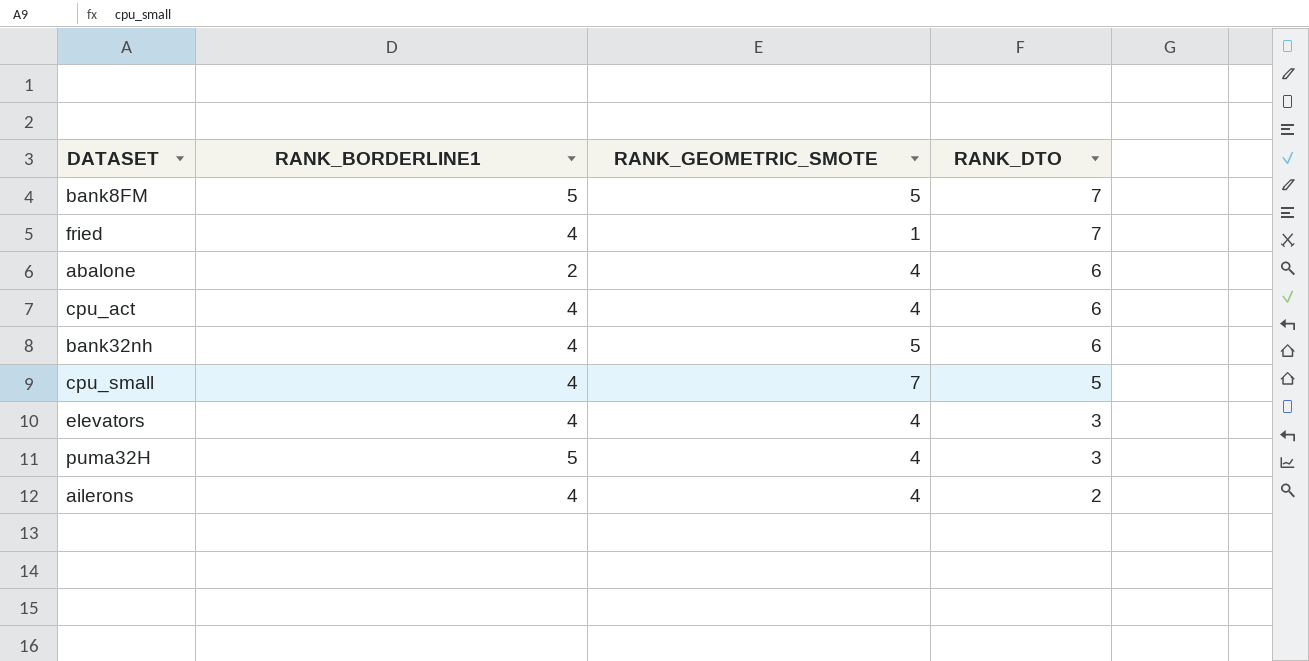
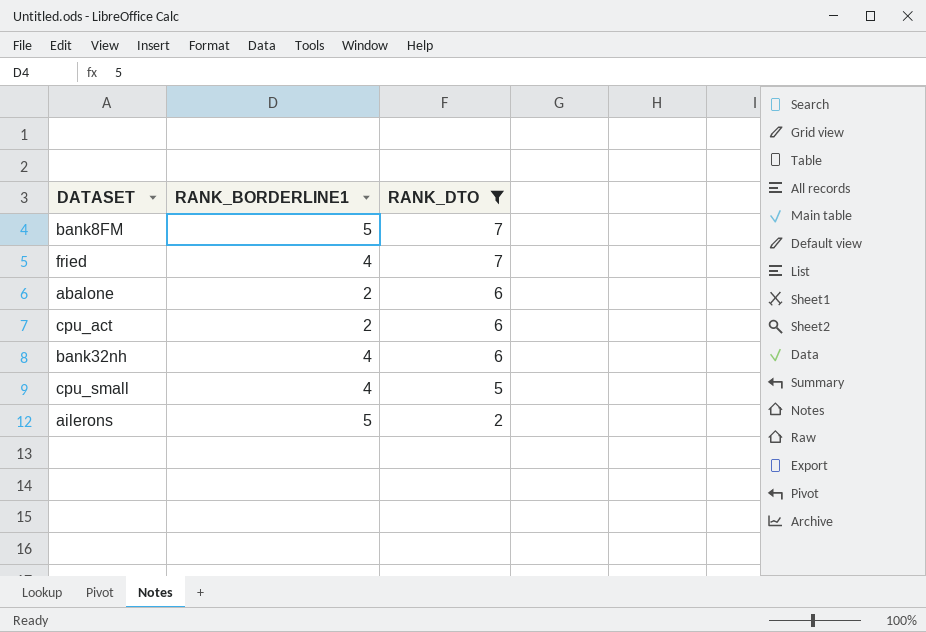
filter: none -> RANK_DTO != 3
column RANK_GEOMETRIC_SMOTE | position: 3 -> none
cpu_act | RANK_BORDERLINE1: 4 -> 2
ailerons | RANK_BORDERLINE1: 4 -> 5

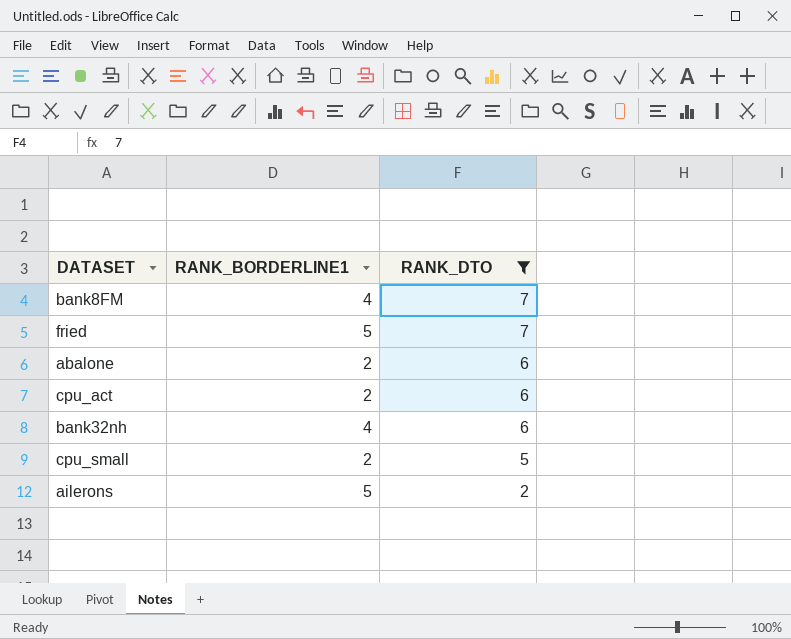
bank8FM | RANK_BORDERLINE1: 5 -> 4
fried | RANK_BORDERLINE1: 4 -> 5
cpu_small | RANK_BORDERLINE1: 4 -> 2

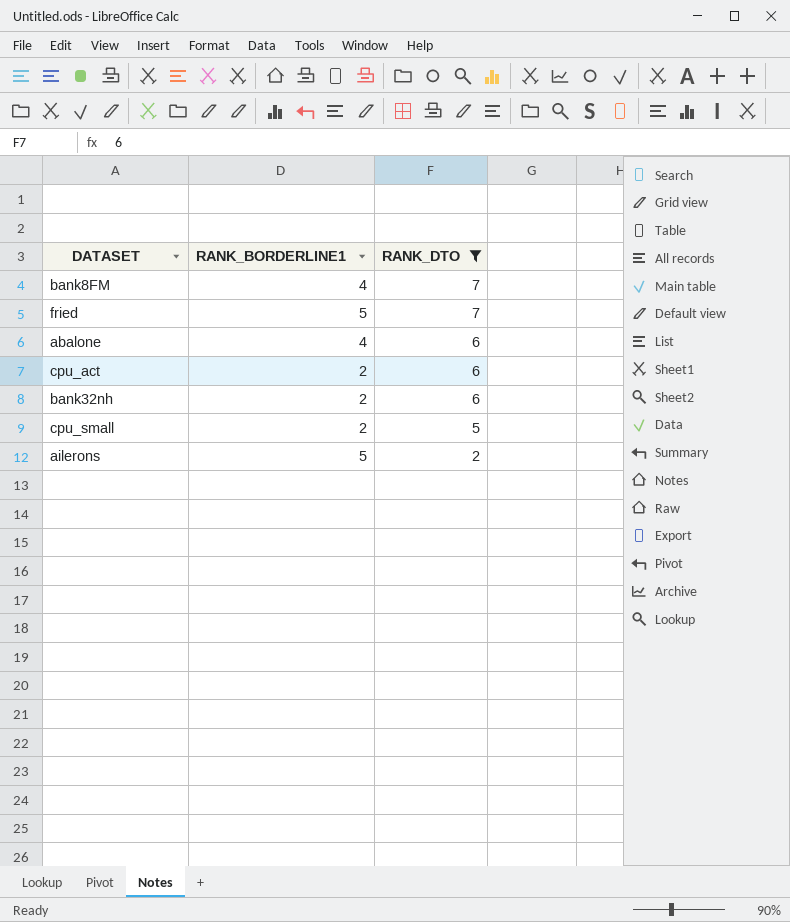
abalone | RANK_BORDERLINE1: 2 -> 4
bank32nh | RANK_BORDERLINE1: 4 -> 2

